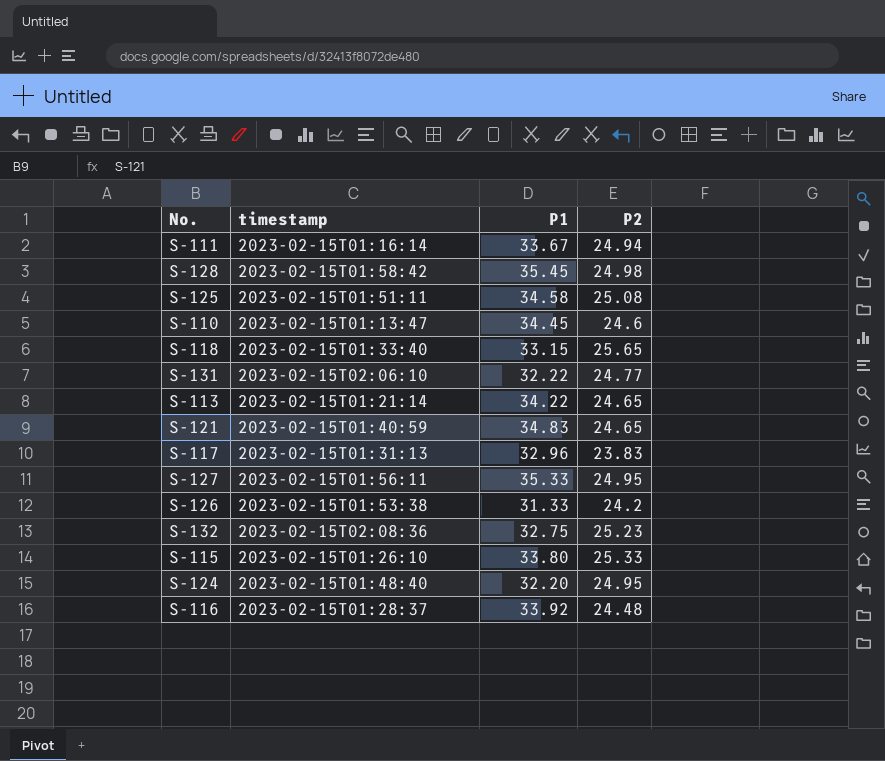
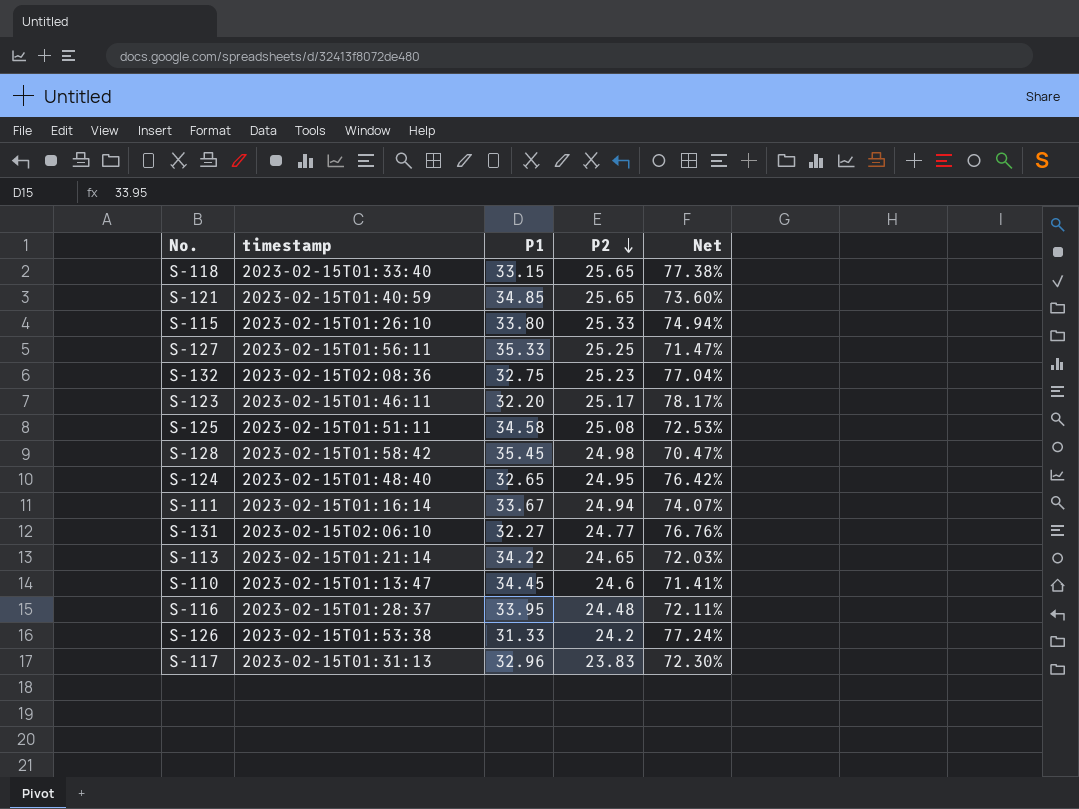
row order: none -> P2 descending
column Net | formula: none -> [P2] / [P1]
S-121 | P1: 34.83 -> 34.85
S-121 | P2: 24.65 -> 25.65
S-127 | P2: 24.95 -> 25.25
row S-123: none -> 2023-02-15T01:46:11 | 32.20 | 25.17 | 78.17%
S-124 | P1: 32.20 -> 32.65
S-131 | P1: 32.22 -> 32.27
S-116 | P1: 33.92 -> 33.95

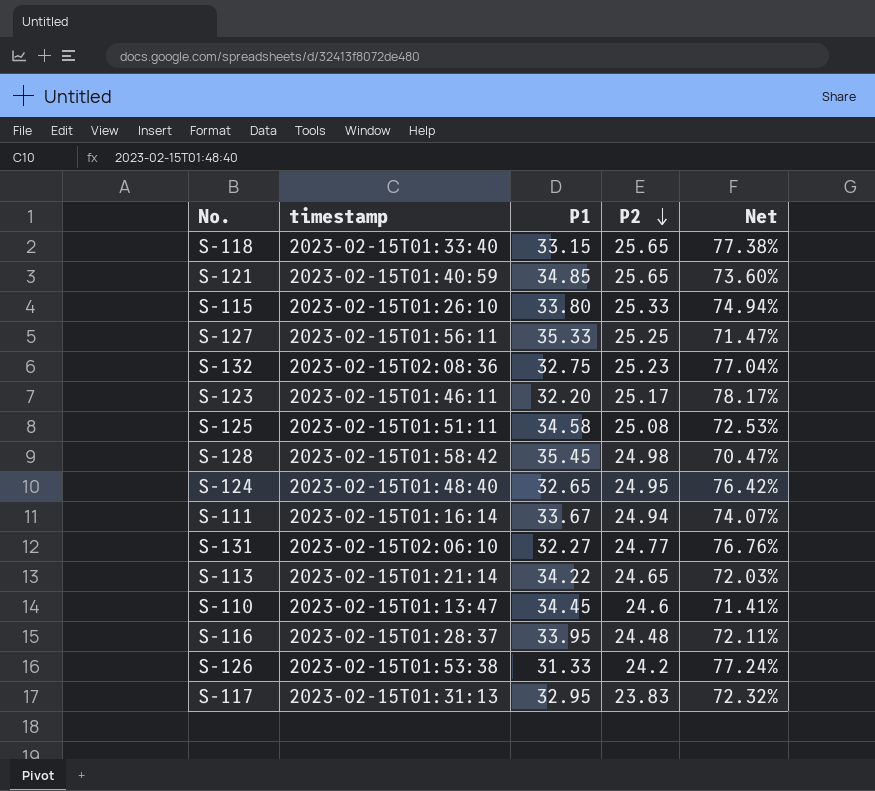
S-117 | P1: 32.96 -> 32.95
S-117 | Net: 72.30% -> 72.32%

